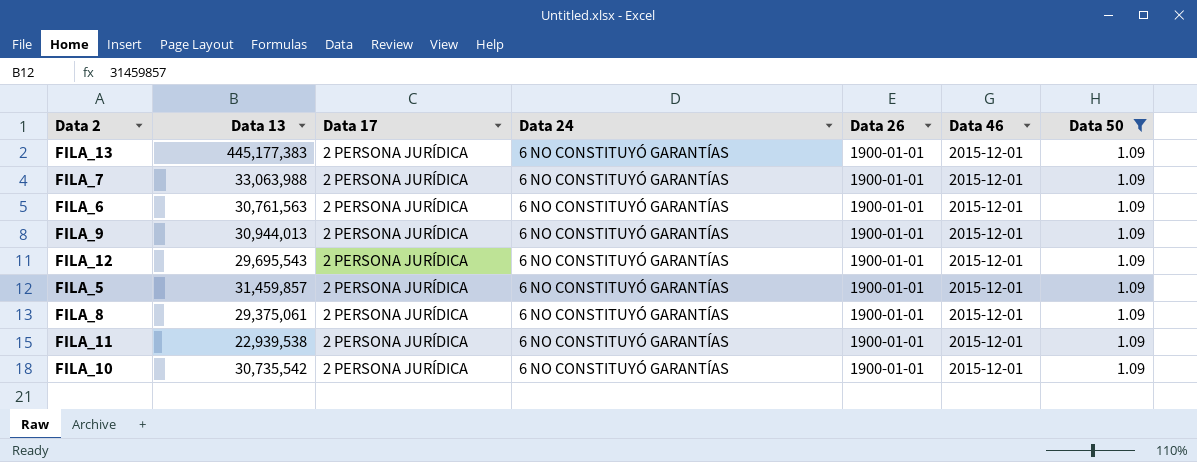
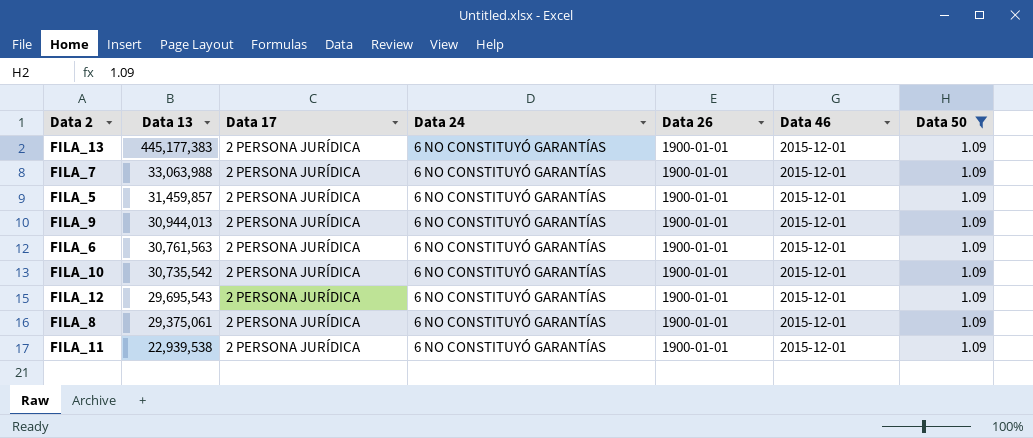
row order: none -> Data 13 descending

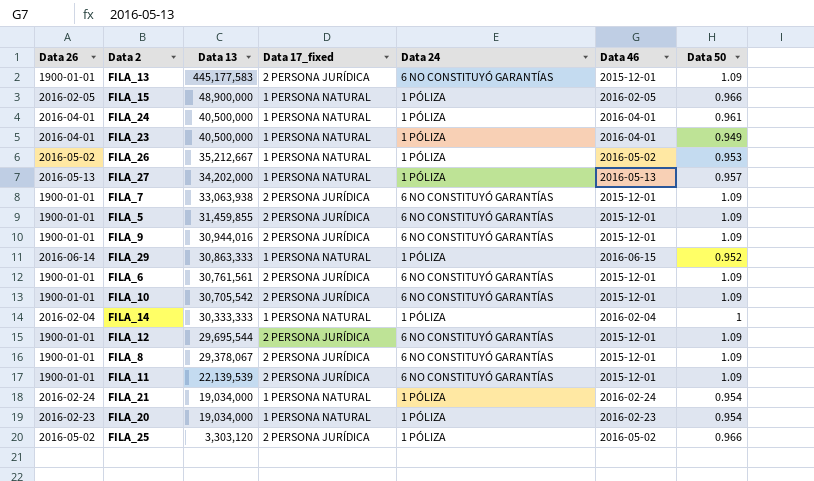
filter: Data 50 = 1.09 -> none
column Data 26 | position: 5 -> 1
column name: Data 17 -> Data 17_fixed
FILA_13 | Data 13: 445,177,383 -> 445,177,583
FILA_7 | Data 13: 33,063,988 -> 33,063,938
FILA_5 | Data 13: 31,459,857 -> 31,459,855
FILA_9 | Data 13: 30,944,013 -> 30,944,016
FILA_6 | Data 13: 30,761,563 -> 30,761,561
FILA_10 | Data 13: 30,735,542 -> 30,705,542
FILA_12 | Data 13: 29,695,543 -> 29,695,544
FILA_8 | Data 13: 29,375,061 -> 29,378,067
FILA_11 | Data 13: 22,939,538 -> 22,139,539

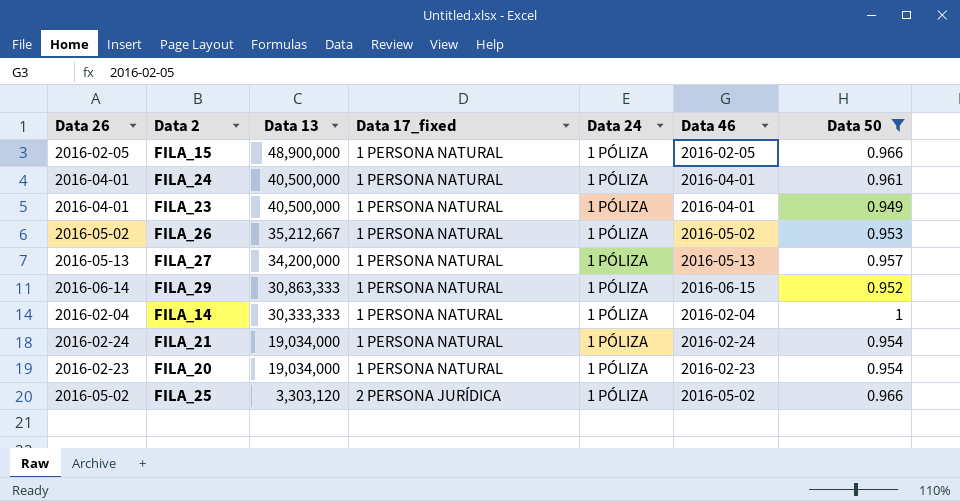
filter: none -> Data 50 != 1.09
FILA_27 | Data 13: 34,202,000 -> 34,200,000

